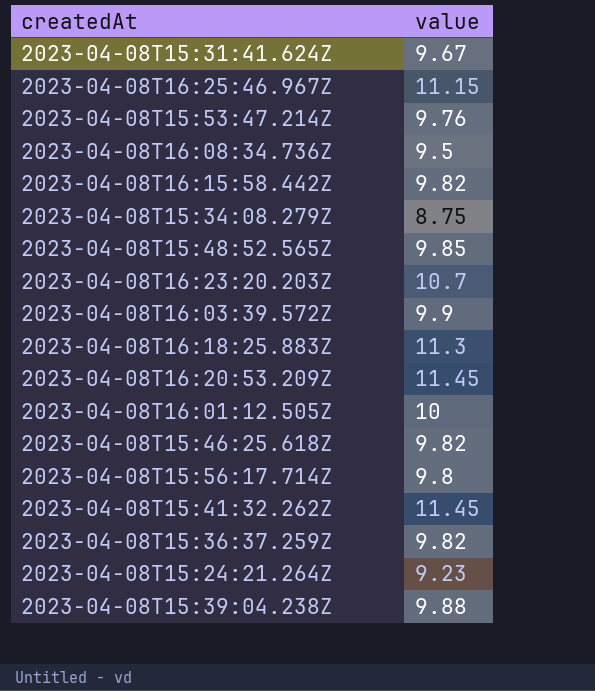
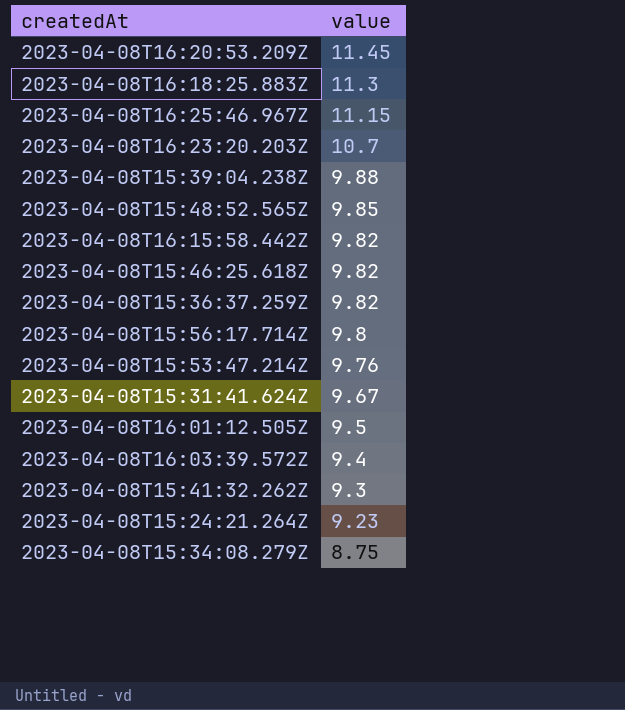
row order: none -> value descending
row 2023-04-08T16:08:34.736Z: 9.5 -> none
2023-04-08T16:01:12.505Z | value: 10 -> 9.5
2023-04-08T16:03:39.572Z | value: 9.9 -> 9.4
2023-04-08T15:41:32.262Z | value: 11.45 -> 9.3

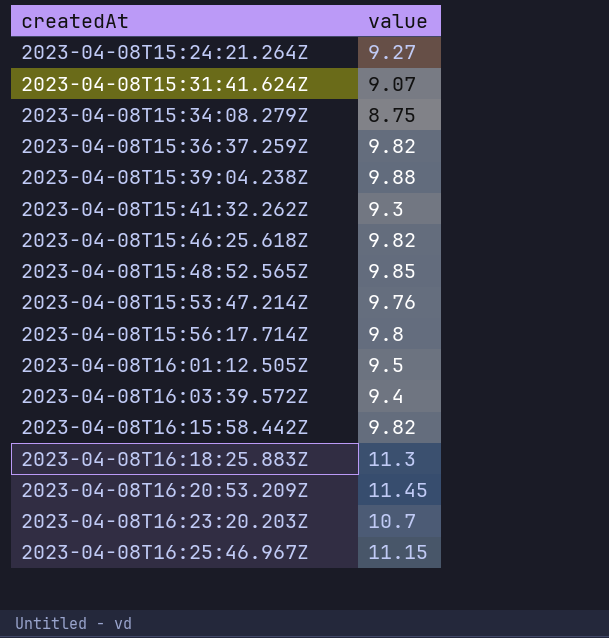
row order: value descending -> createdAt ascending
2023-04-08T15:24:21.264Z | value: 9.23 -> 9.27
2023-04-08T15:31:41.624Z | value: 9.67 -> 9.07

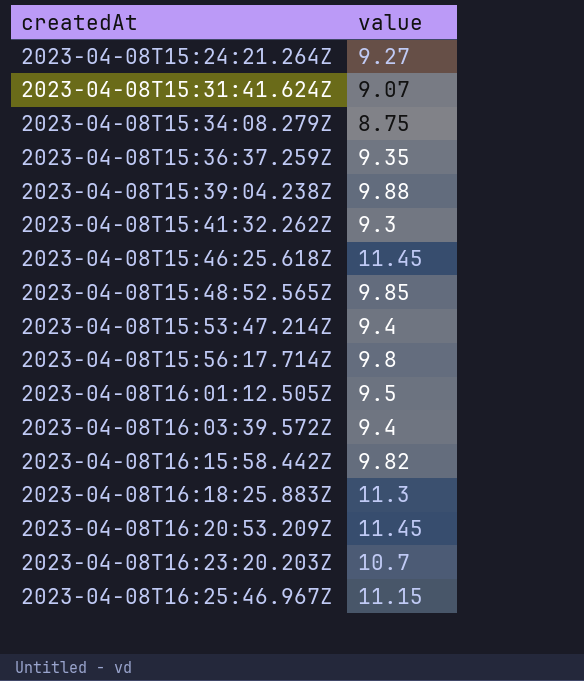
2023-04-08T15:36:37.259Z | value: 9.82 -> 9.35
2023-04-08T15:46:25.618Z | value: 9.82 -> 11.45
2023-04-08T15:53:47.214Z | value: 9.76 -> 9.4

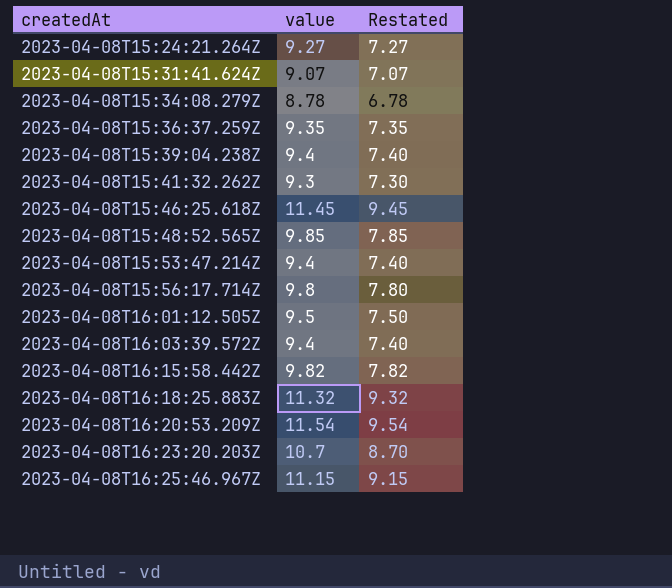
column Restated | formula: none -> [value] - 2
2023-04-08T15:34:08.279Z | value: 8.75 -> 8.78
2023-04-08T15:39:04.238Z | value: 9.88 -> 9.4
2023-04-08T16:18:25.883Z | value: 11.3 -> 11.32
2023-04-08T16:20:53.209Z | value: 11.45 -> 11.54

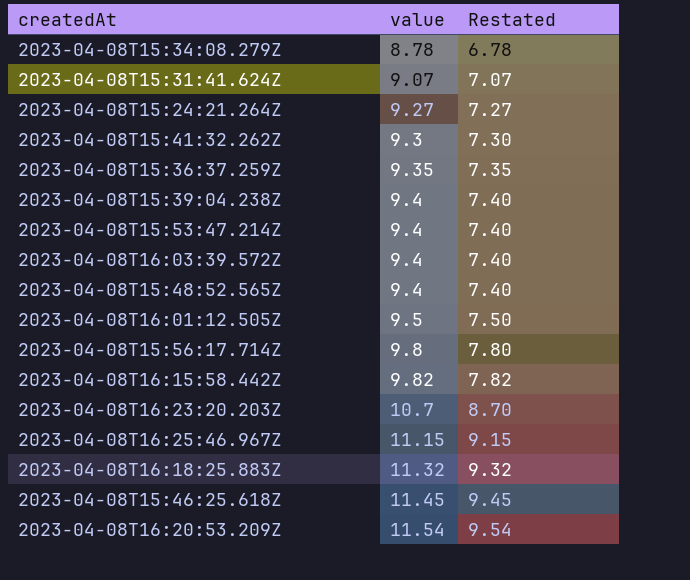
row order: createdAt ascending -> value ascending
2023-04-08T15:48:52.565Z | value: 9.85 -> 9.4
2023-04-08T15:48:52.565Z | Restated: 7.85 -> 7.40

